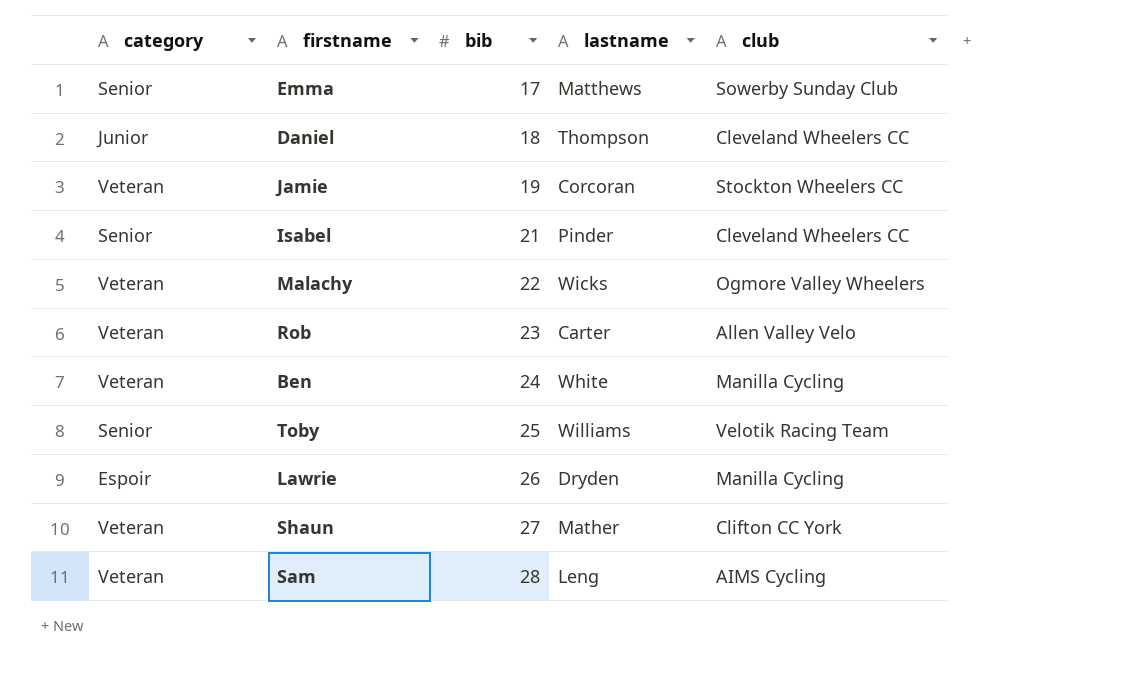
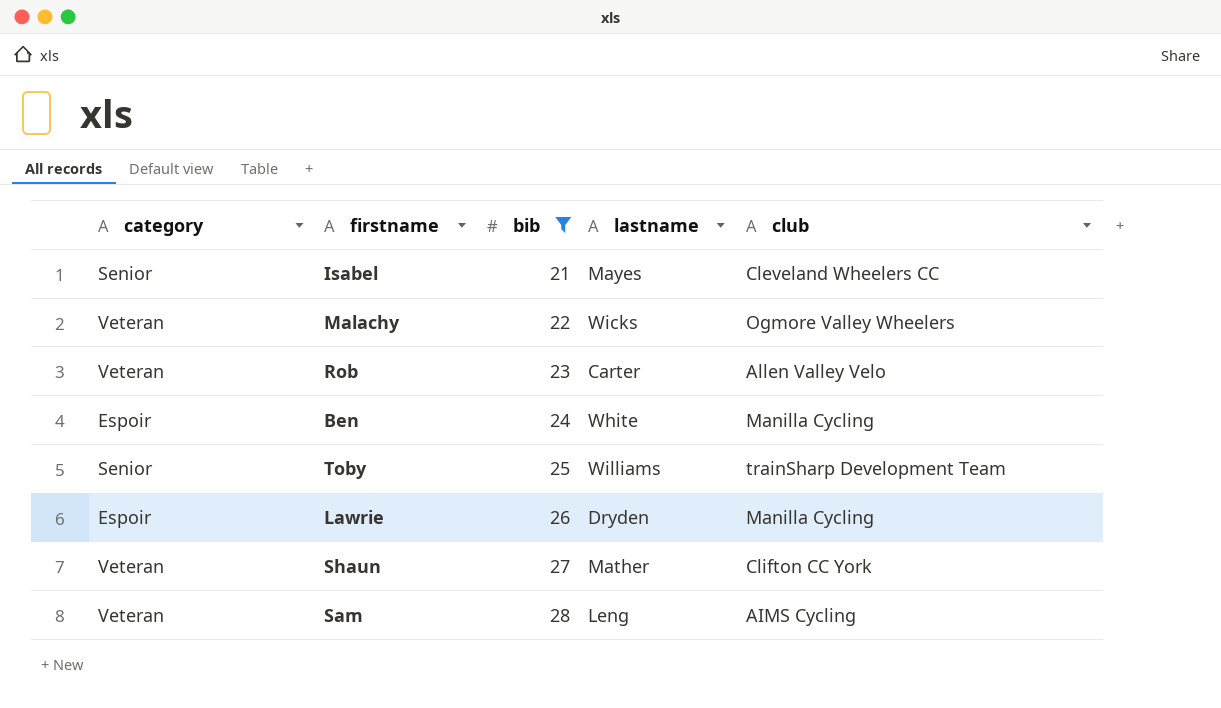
filter: none -> bib >= 21
Isabel | lastname: Pinder -> Mayes
Ben | category: Veteran -> Espoir
Toby | club: Velotik Racing Team -> trainSharp Development Team

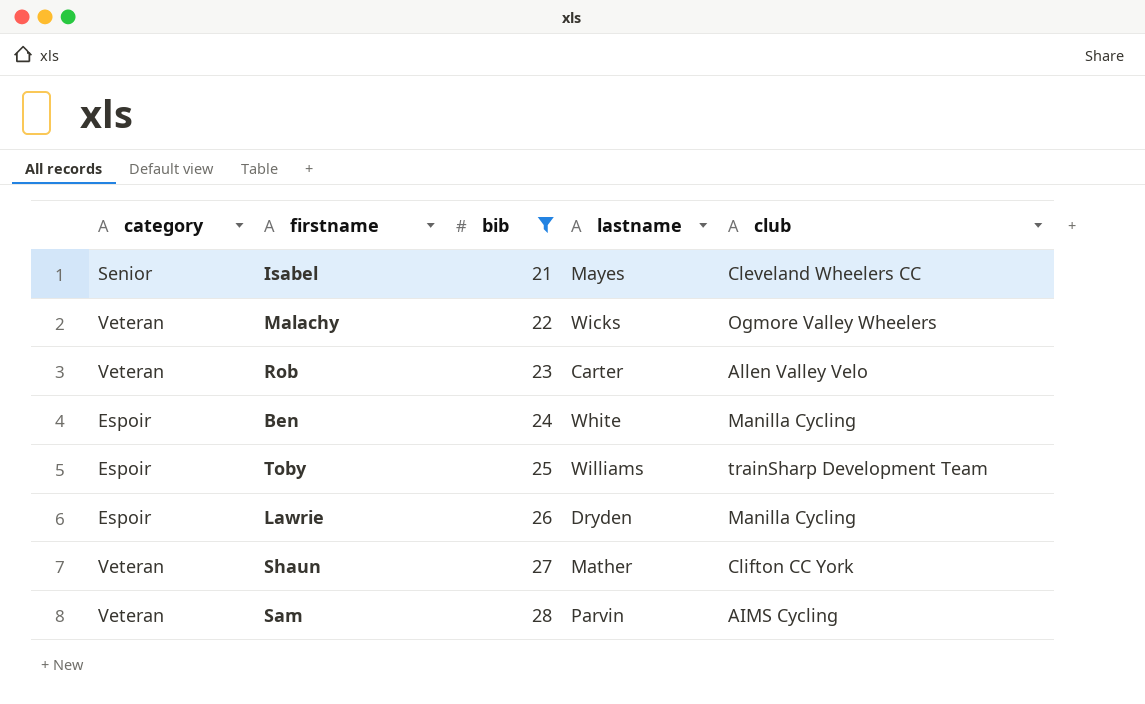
Toby | category: Senior -> Espoir
Sam | lastname: Leng -> Parvin

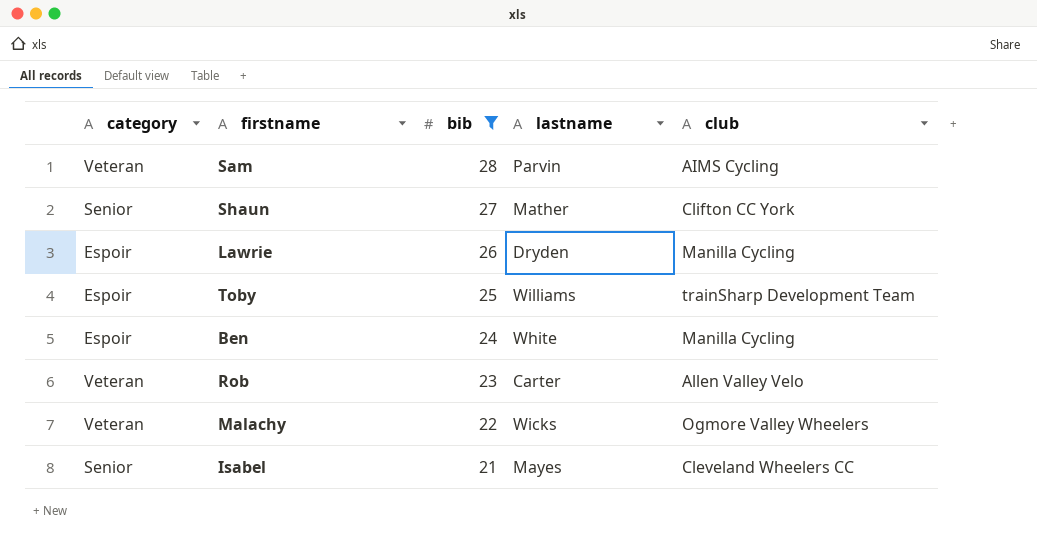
row order: bib ascending -> bib descending
Shaun | category: Veteran -> Senior

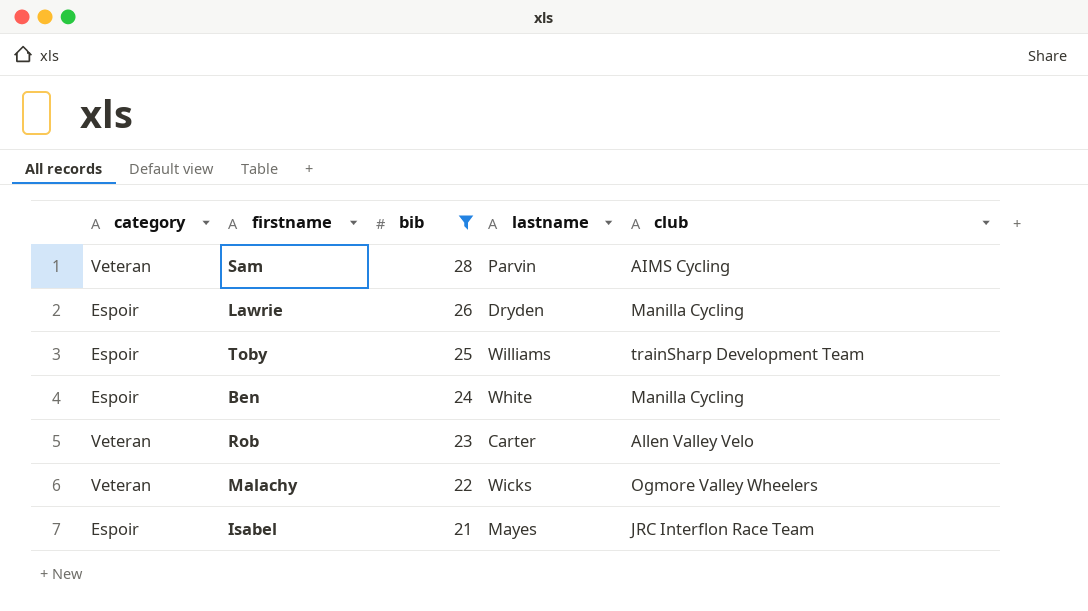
row Shaun: Senior | 27 | Mather | Clifton CC York -> none
Isabel | category: Senior -> Espoir
Isabel | club: Cleveland Wheelers CC -> JRC Interflon Race Team

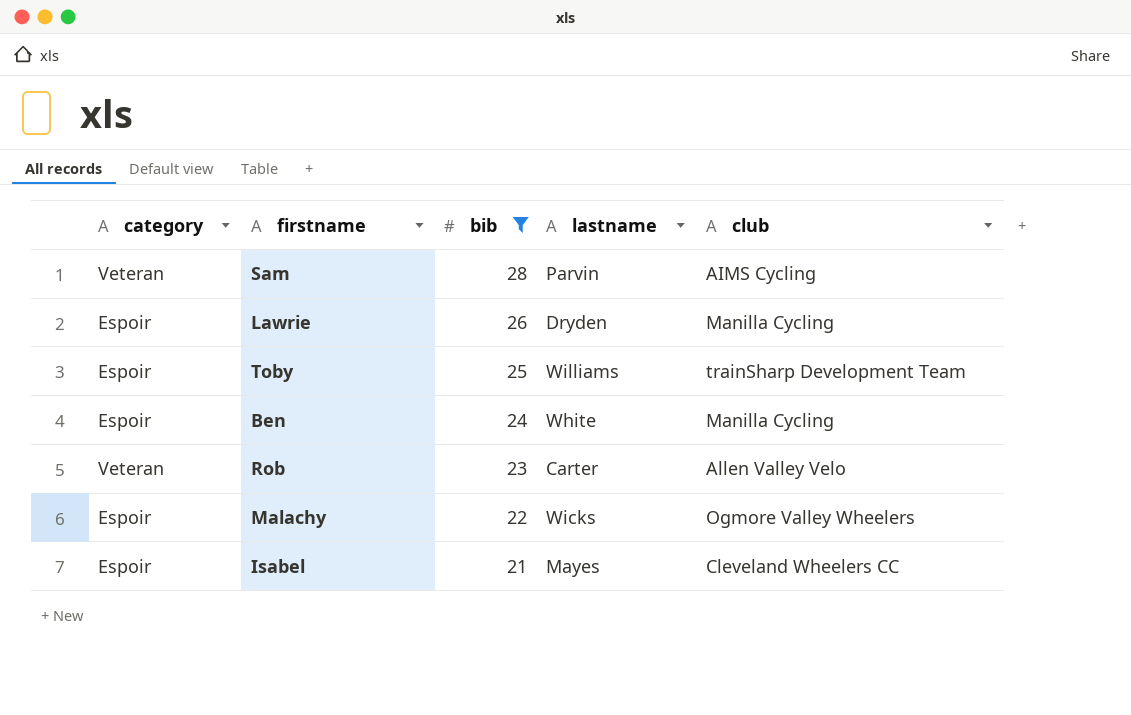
Malachy | category: Veteran -> Espoir
Isabel | club: JRC Interflon Race Team -> Cleveland Wheelers CC

